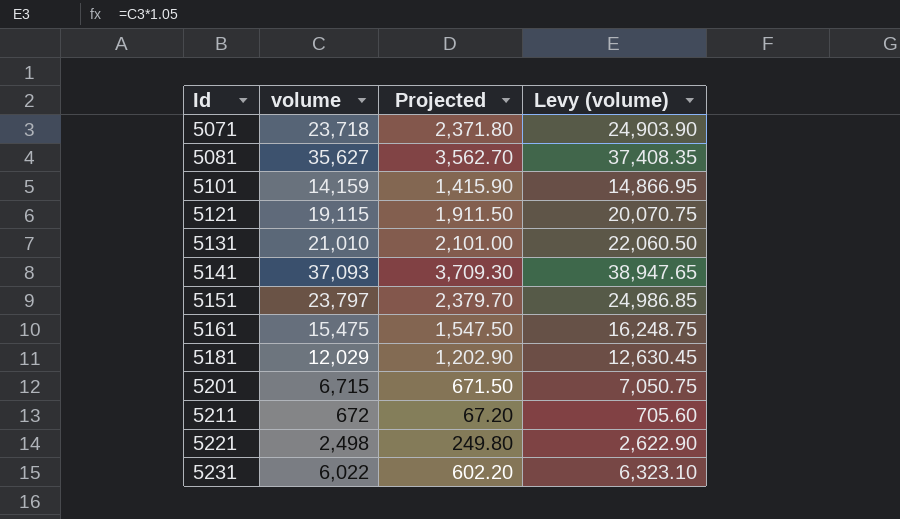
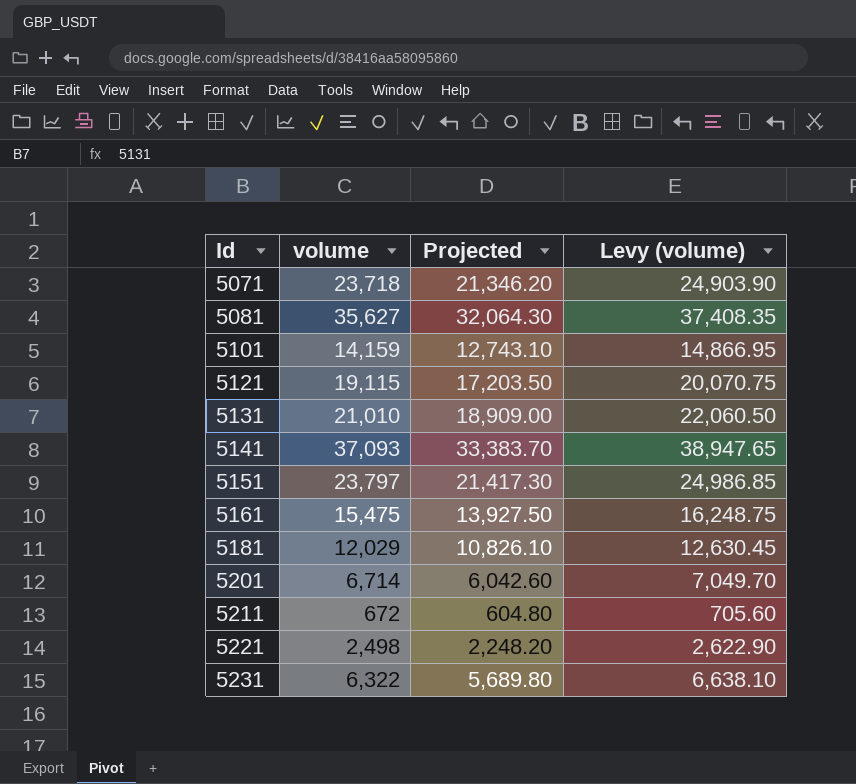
column Projected | formula: [volume] * 0.1 -> [volume] * 0.9
5201 | volume: 6,715 -> 6,714
5201 | Levy (volume): 7,050.75 -> 7,049.70
5231 | volume: 6,022 -> 6,322
5231 | Levy (volume): 6,323.10 -> 6,638.10

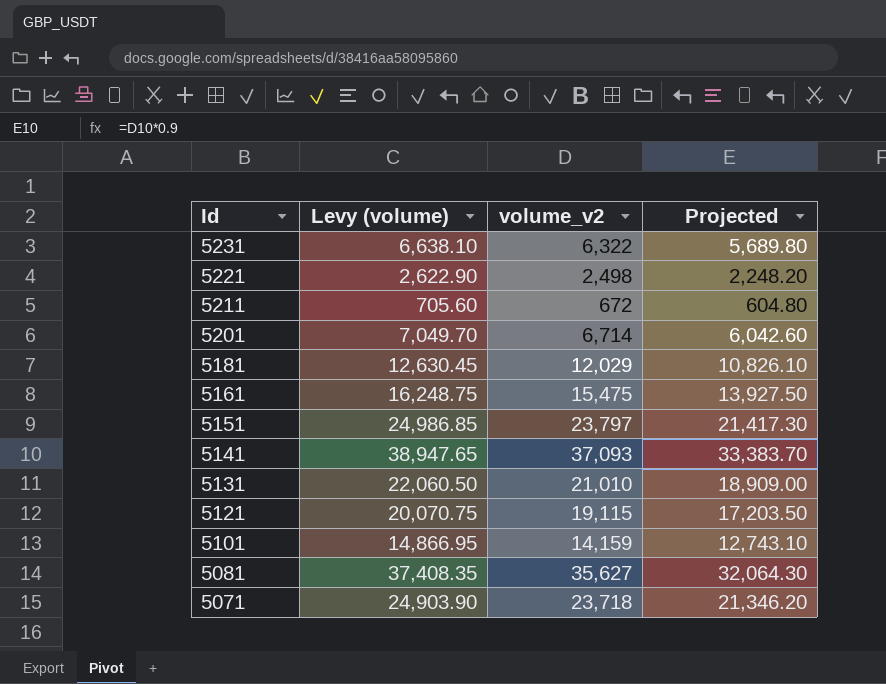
row order: Id ascending -> Id descending
column Levy (volume) | position: 4 -> 2
column name: volume -> volume_v2

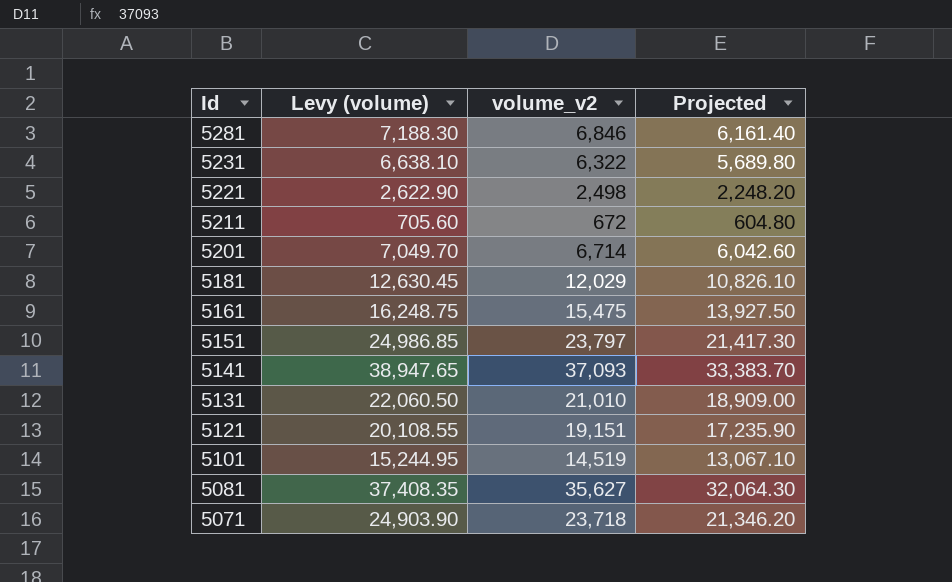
row 5281: none -> 7,188.30 | 6,846 | 6,161.40
5121 | Levy (volume): 20,070.75 -> 20,108.55
5121 | volume_v2: 19,115 -> 19,151
5121 | Projected: 17,203.50 -> 17,235.90
5101 | Levy (volume): 14,866.95 -> 15,244.95
5101 | volume_v2: 14,159 -> 14,519
5101 | Projected: 12,743.10 -> 13,067.10

